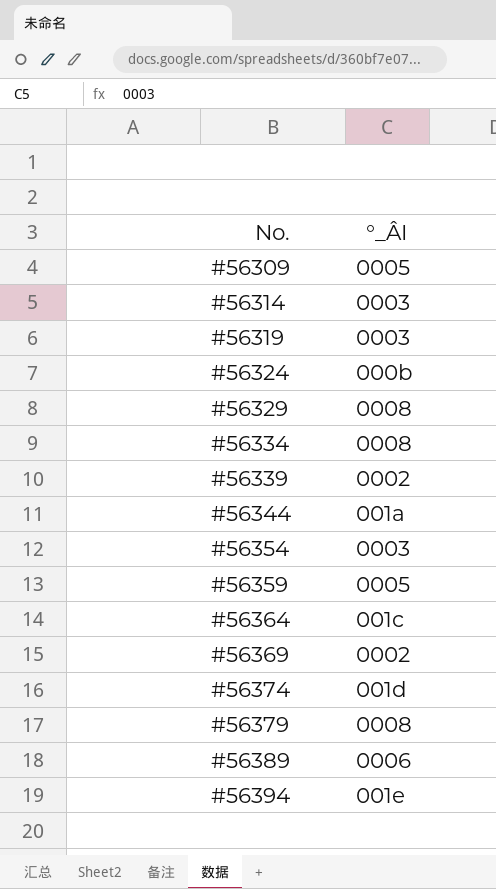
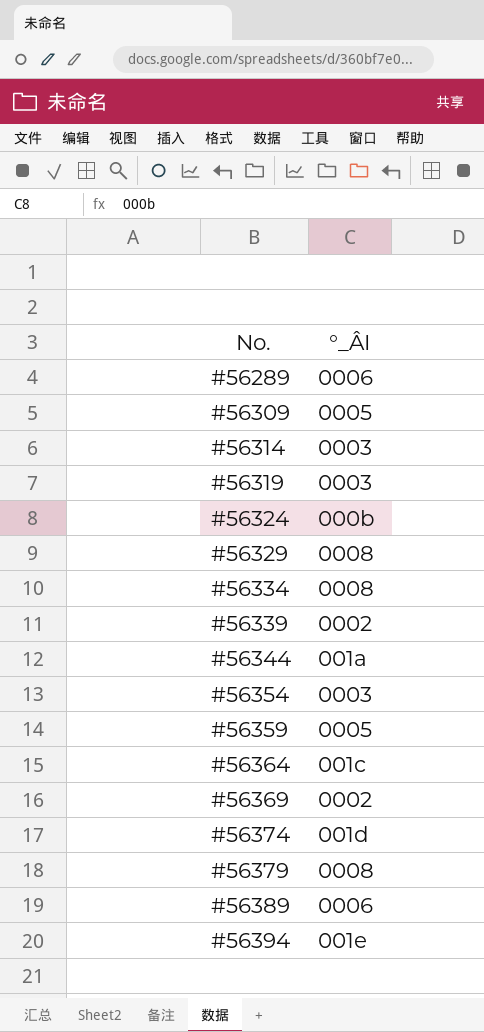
row #56289: none -> 0006

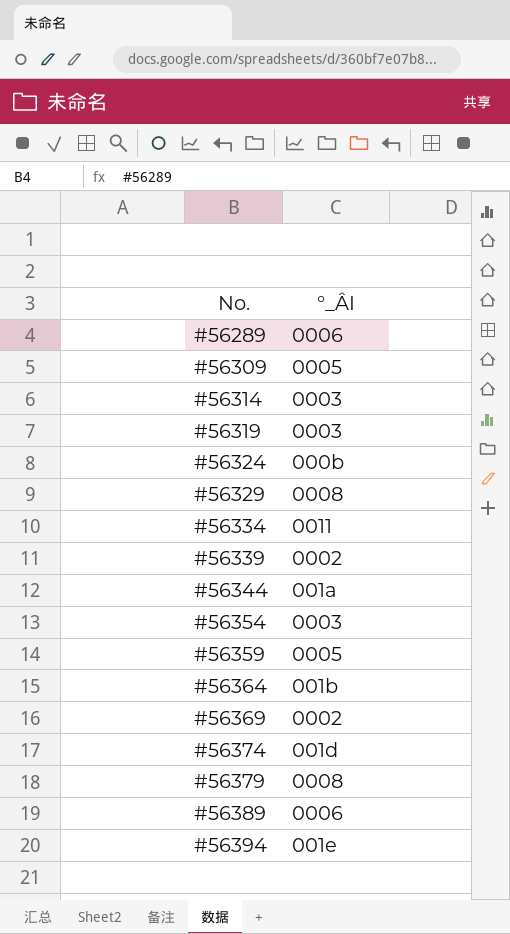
#56334 | °_ÂI: 0008 -> 0011
#56364 | °_ÂI: 001c -> 001b

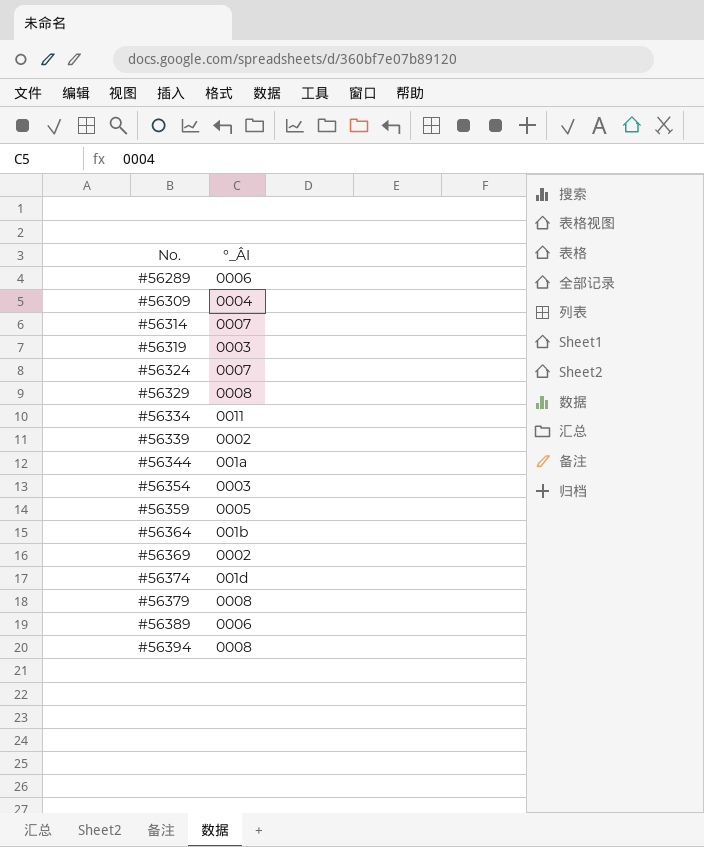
#56309 | °_ÂI: 0005 -> 0004
#56314 | °_ÂI: 0003 -> 0007
#56324 | °_ÂI: 000b -> 0007
#56394 | °_ÂI: 001e -> 0008

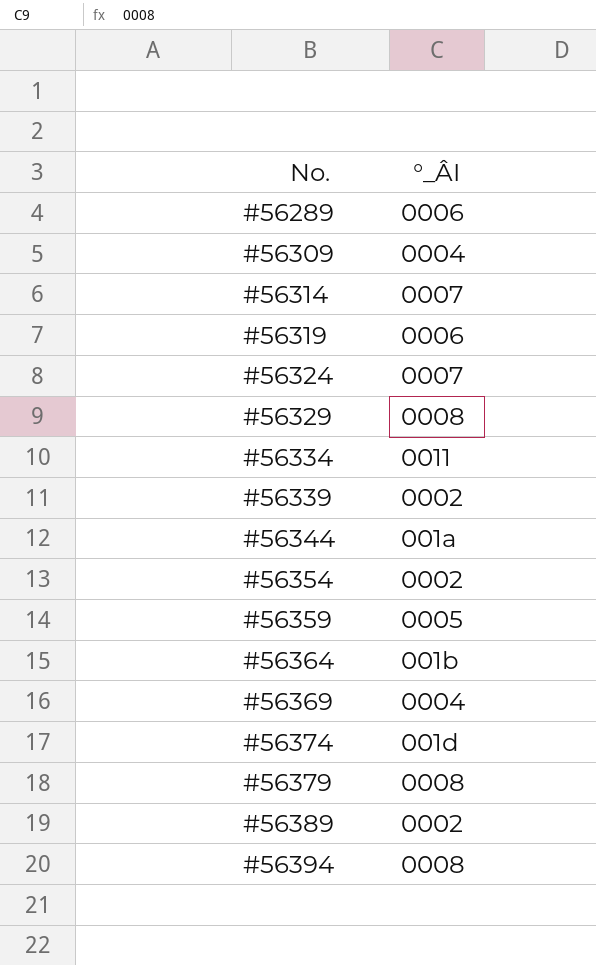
#56319 | °_ÂI: 0003 -> 0006
#56354 | °_ÂI: 0003 -> 0002
#56369 | °_ÂI: 0002 -> 0004
#56389 | °_ÂI: 0006 -> 0002

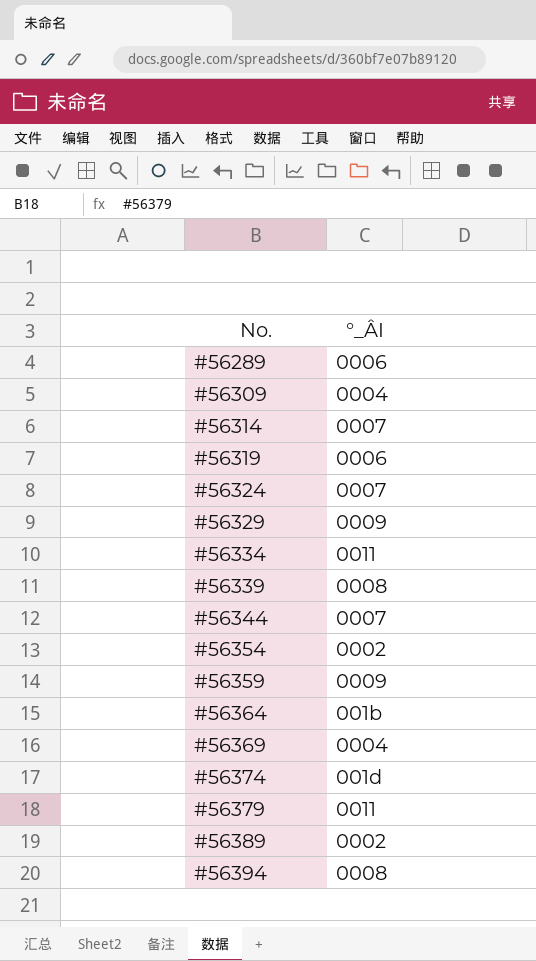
#56329 | °_ÂI: 0008 -> 0009
#56339 | °_ÂI: 0002 -> 0008
#56344 | °_ÂI: 001a -> 0007
#56359 | °_ÂI: 0005 -> 0009
#56379 | °_ÂI: 0008 -> 0011

